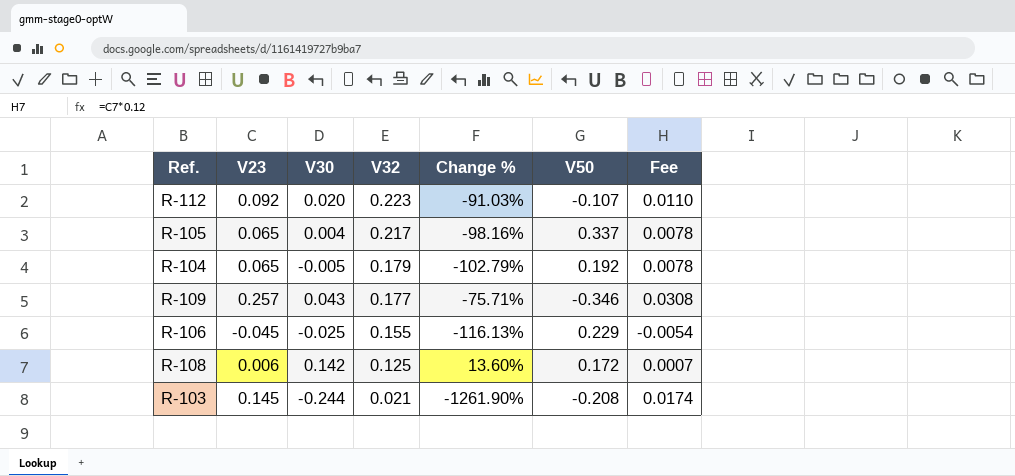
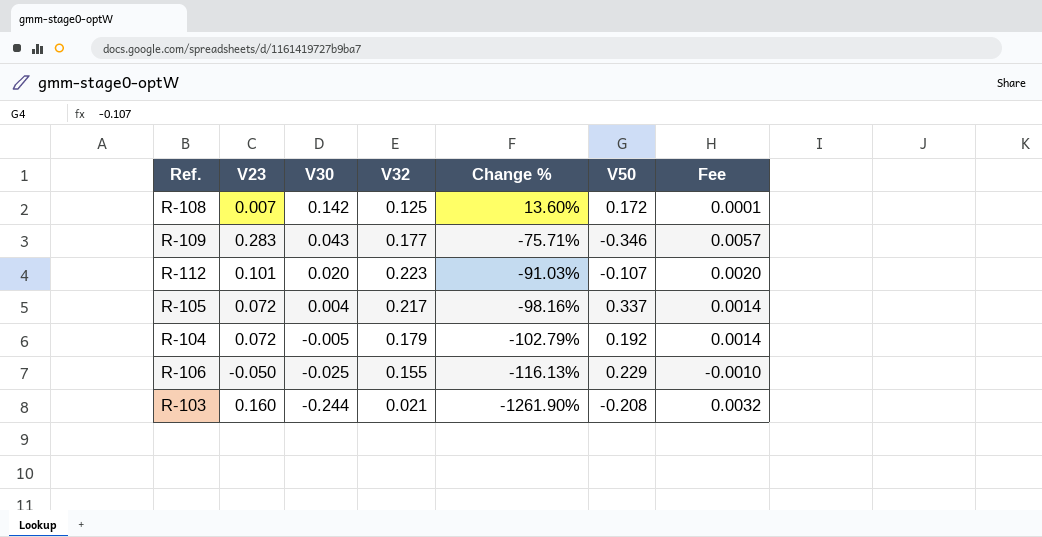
row order: V32 descending -> V30 descending
column Fee | formula: [V23] * 0.12 -> [V23] * 0.02
R-108 | V23: 0.006 -> 0.007
R-109 | V23: 0.257 -> 0.283
R-112 | V23: 0.092 -> 0.101
R-105 | V23: 0.065 -> 0.072
R-104 | V23: 0.065 -> 0.072
R-106 | V23: -0.045 -> -0.050
R-103 | V23: 0.145 -> 0.160

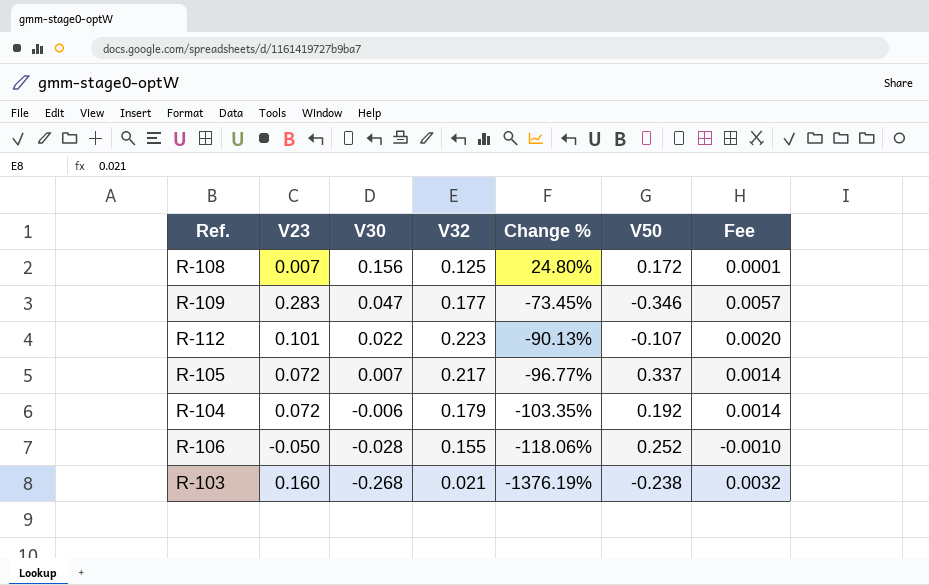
R-108 | V30: 0.142 -> 0.156
R-108 | Change %: 13.60% -> 24.80%
R-109 | V30: 0.043 -> 0.047
R-109 | Change %: -75.71% -> -73.45%
R-112 | V30: 0.020 -> 0.022
R-112 | Change %: -91.03% -> -90.13%
R-105 | V30: 0.004 -> 0.007
R-105 | Change %: -98.16% -> -96.77%
R-104 | V30: -0.005 -> -0.006
R-104 | Change %: -102.79% -> -103.35%
R-106 | V30: -0.025 -> -0.028
R-106 | Change %: -116.13% -> -118.06%
R-106 | V50: 0.229 -> 0.252
R-103 | V30: -0.244 -> -0.268
R-103 | Change %: -1261.90% -> -1376.19%
R-103 | V50: -0.208 -> -0.238

